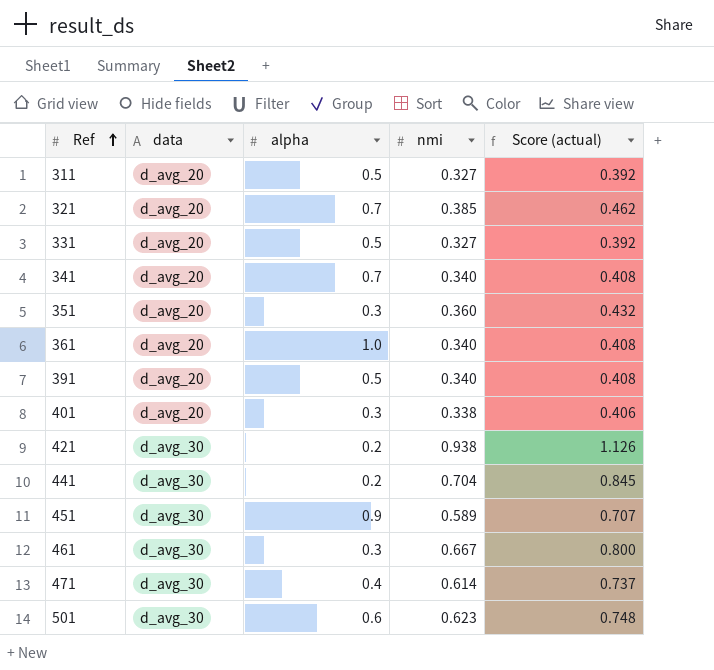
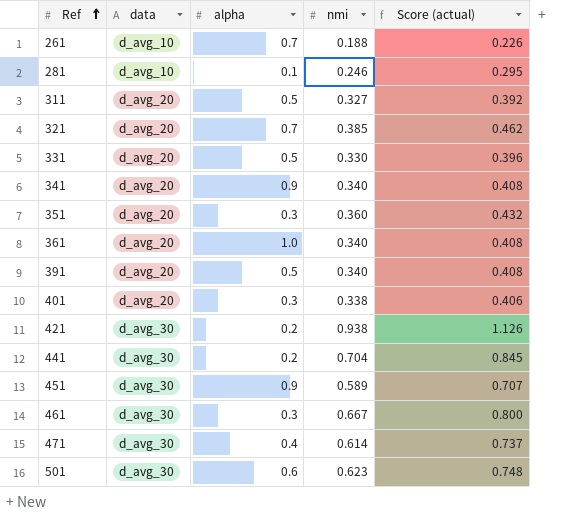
row 261: none -> d_avg_10 | 0.7 | 0.188 | 0.226
row 281: none -> d_avg_10 | 0.1 | 0.246 | 0.295
331 | nmi: 0.327 -> 0.330
331 | Score (actual): 0.392 -> 0.396
341 | alpha: 0.7 -> 0.9

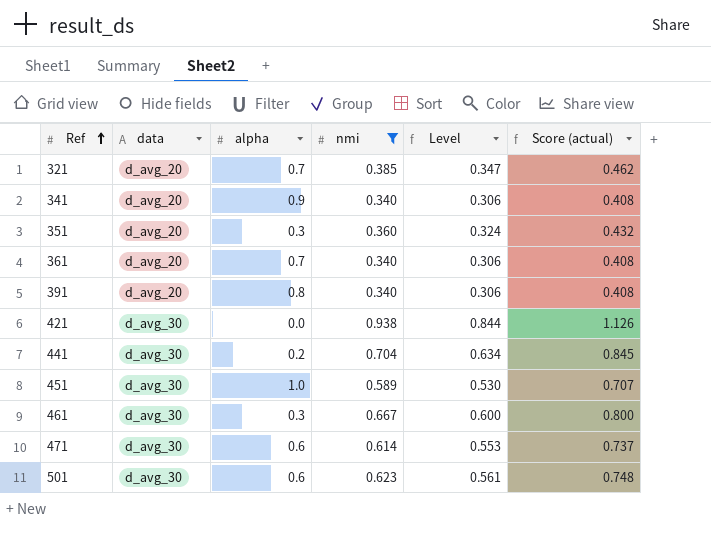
filter: none -> nmi >= 0.340
column Level | formula: none -> [nmi] * 0.9
361 | alpha: 1.0 -> 0.7
391 | alpha: 0.5 -> 0.8
421 | alpha: 0.2 -> 0.0
451 | alpha: 0.9 -> 1.0
471 | alpha: 0.4 -> 0.6

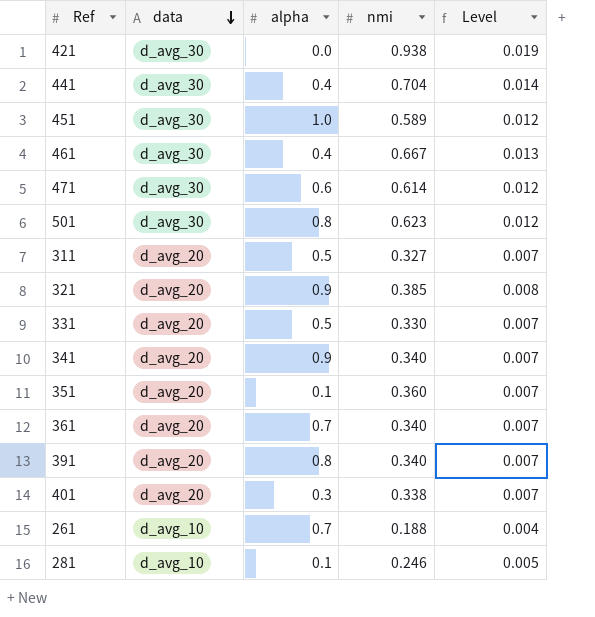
filter: nmi >= 0.340 -> none
row order: Ref ascending -> data descending
column Score (actual) | formula: [nmi] * 1.2 -> none
column Level | formula: [nmi] * 0.9 -> [nmi] * 0.02
441 | alpha: 0.2 -> 0.4
461 | alpha: 0.3 -> 0.4
501 | alpha: 0.6 -> 0.8
321 | alpha: 0.7 -> 0.9
351 | alpha: 0.3 -> 0.1

